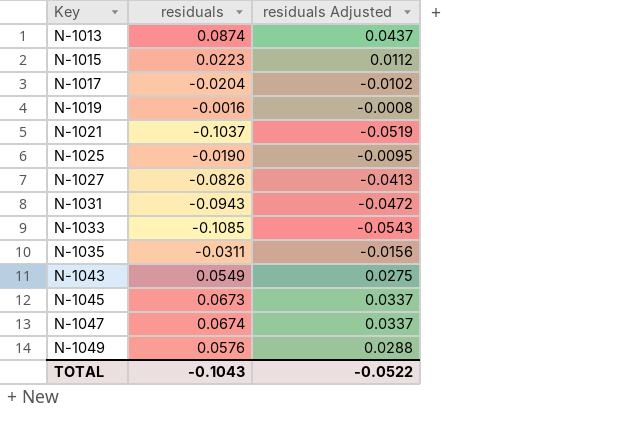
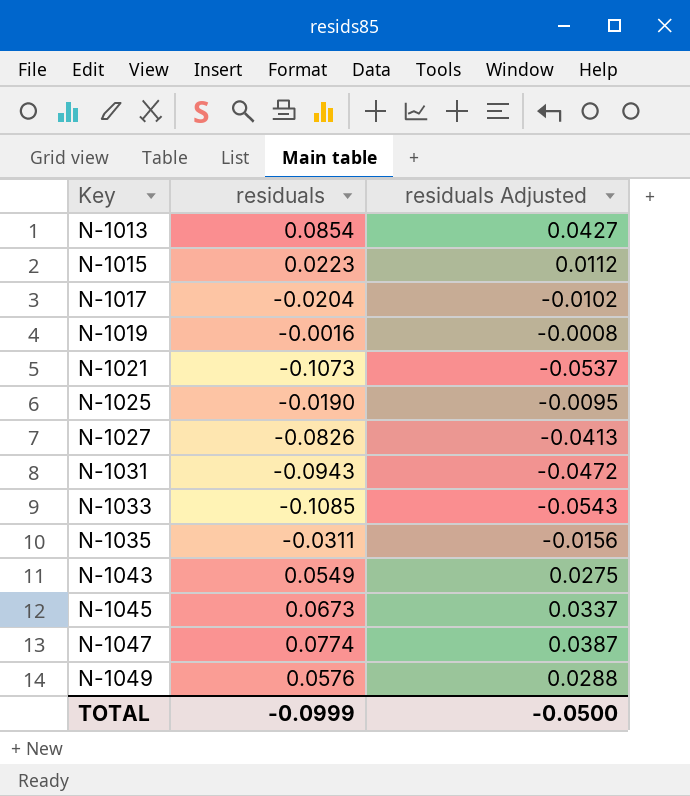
N-1013 | residuals: 0.0874 -> 0.0854
N-1013 | residuals Adjusted: 0.0437 -> 0.0427
N-1021 | residuals: -0.1037 -> -0.1073
N-1021 | residuals Adjusted: -0.0519 -> -0.0537
N-1047 | residuals: 0.0674 -> 0.0774
N-1047 | residuals Adjusted: 0.0337 -> 0.0387
TOTAL | residuals: -0.1043 -> -0.0999
TOTAL | residuals Adjusted: -0.0522 -> -0.0500

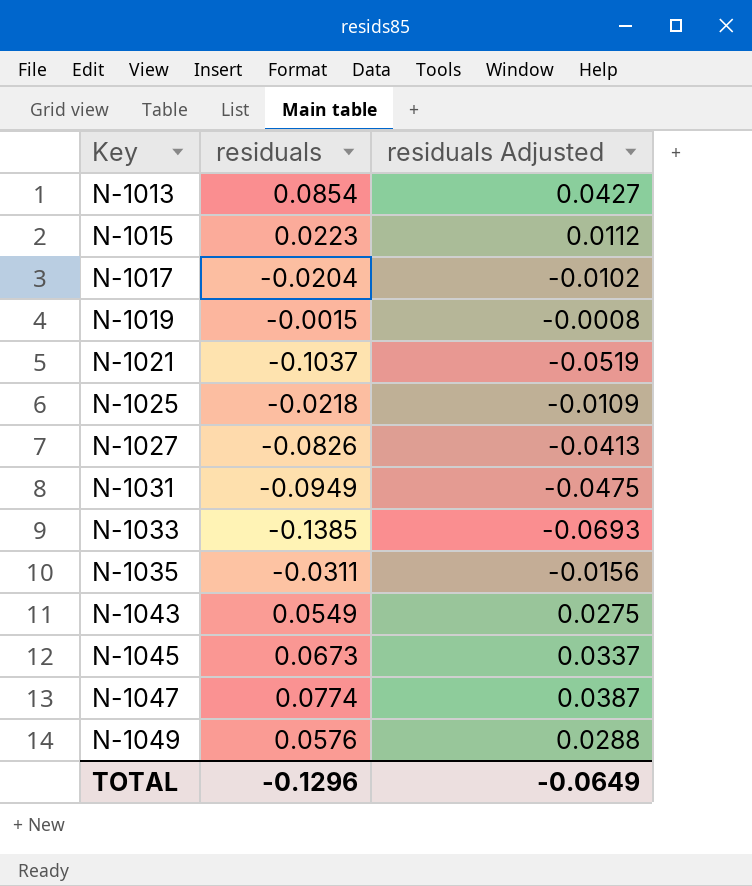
N-1019 | residuals: -0.0016 -> -0.0015
N-1021 | residuals: -0.1073 -> -0.1037
N-1021 | residuals Adjusted: -0.0537 -> -0.0519
N-1025 | residuals: -0.0190 -> -0.0218
N-1025 | residuals Adjusted: -0.0095 -> -0.0109
N-1031 | residuals: -0.0943 -> -0.0949
N-1031 | residuals Adjusted: -0.0472 -> -0.0475
N-1033 | residuals: -0.1085 -> -0.1385
N-1033 | residuals Adjusted: -0.0543 -> -0.0693
TOTAL | residuals: -0.0999 -> -0.1296
TOTAL | residuals Adjusted: -0.0500 -> -0.0649

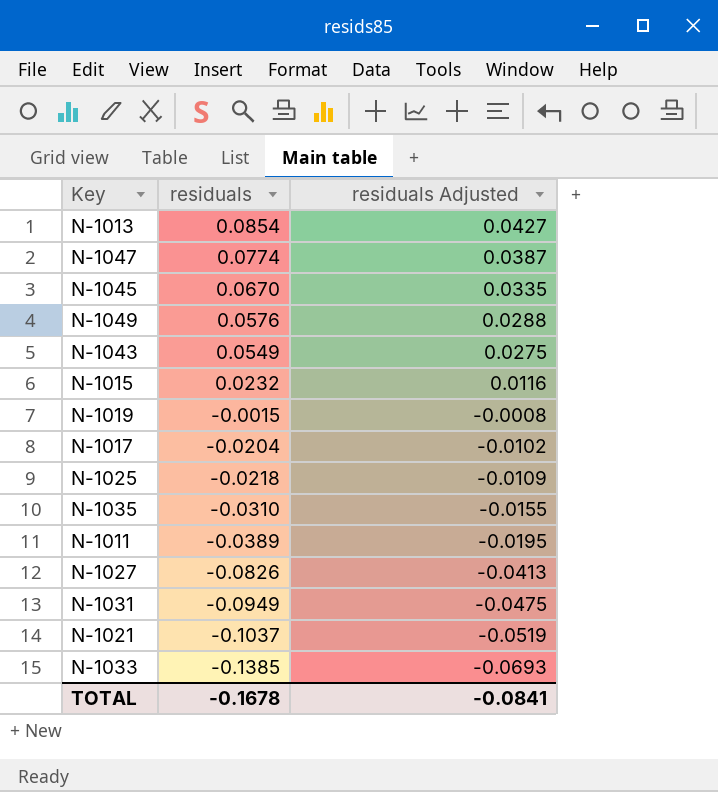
row order: Key ascending -> residuals descending
N-1045 | residuals: 0.0673 -> 0.0670
N-1045 | residuals Adjusted: 0.0337 -> 0.0335
N-1015 | residuals: 0.0223 -> 0.0232
N-1015 | residuals Adjusted: 0.0112 -> 0.0116
N-1035 | residuals: -0.0311 -> -0.0310
N-1035 | residuals Adjusted: -0.0156 -> -0.0155
row N-1011: none -> -0.0389 | -0.0195
TOTAL | residuals: -0.1296 -> -0.1678
TOTAL | residuals Adjusted: -0.0649 -> -0.0841

